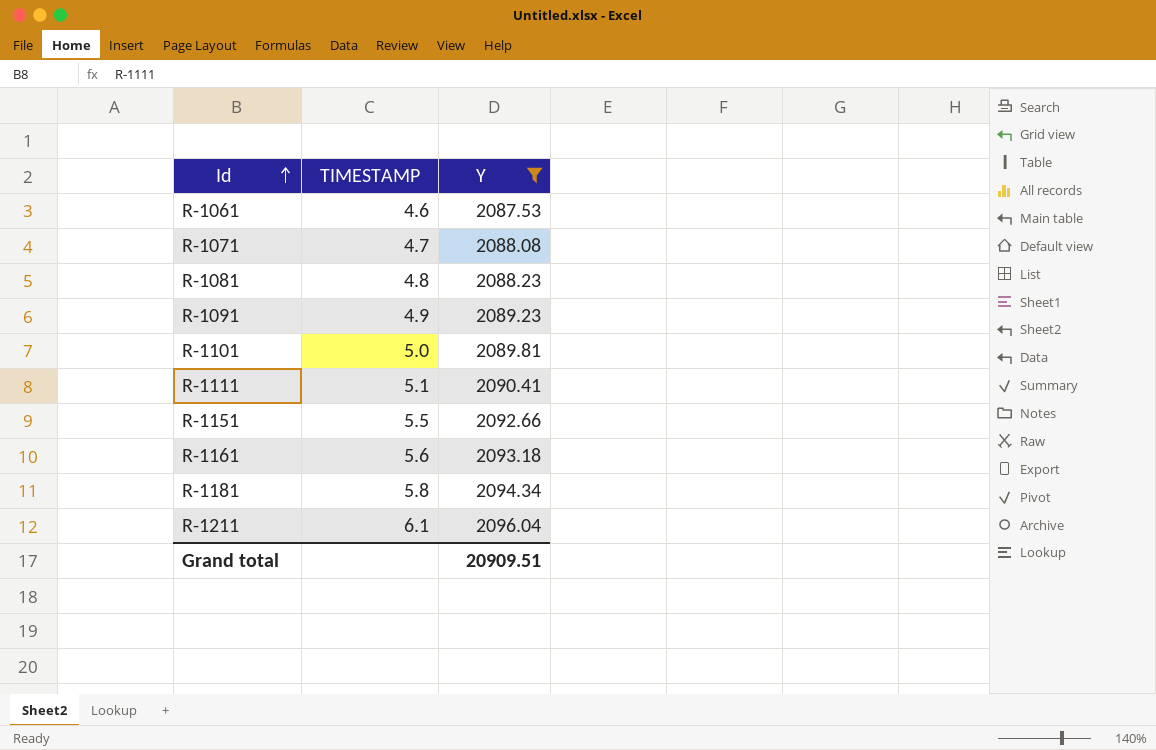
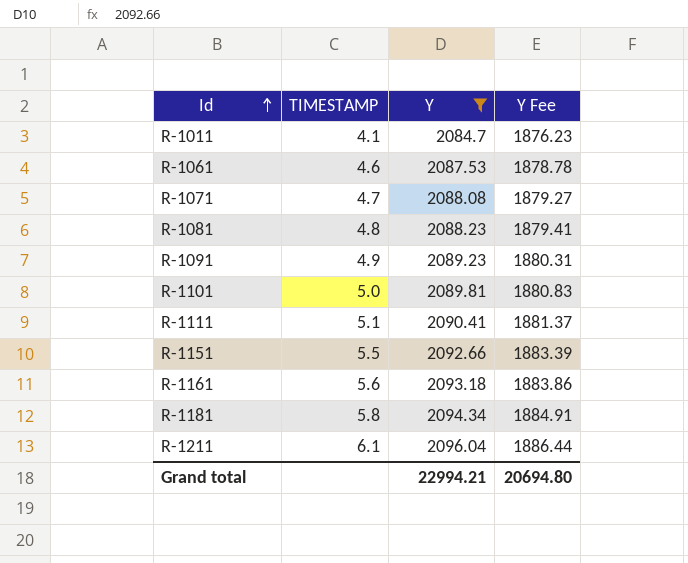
column Y Fee | formula: none -> [Y] * 0.9
row R-1011: none -> 4.1 | 2084.7 | 1876.23
Grand total | Y: 20909.51 -> 22994.21

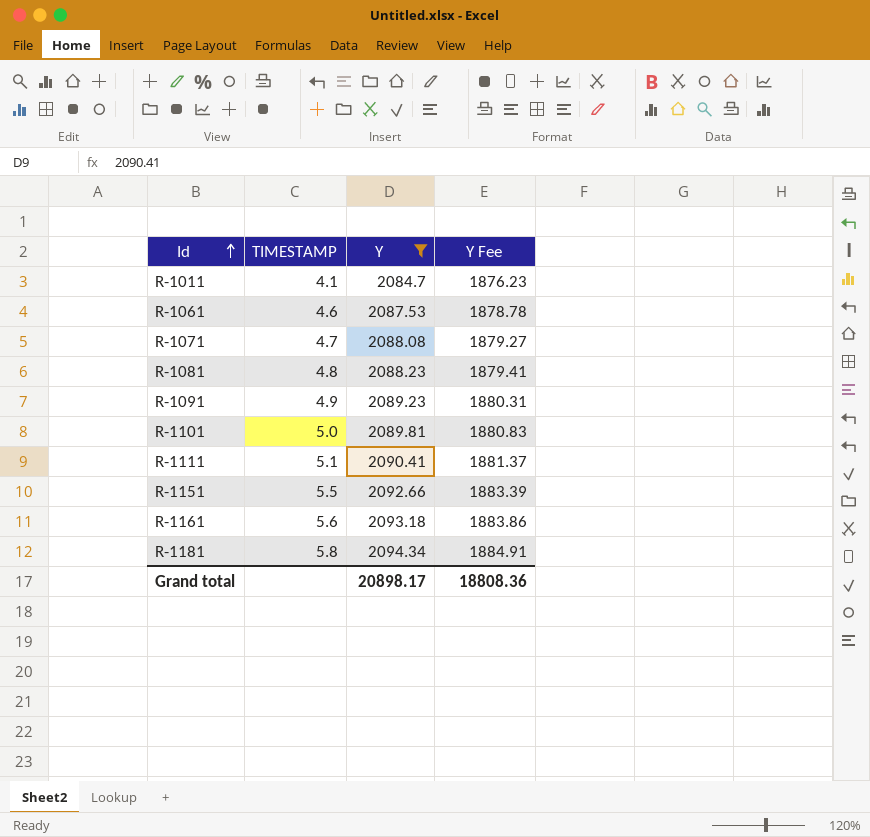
row R-1211: 6.1 | 2096.04 | 1886.44 -> none
Grand total | Y: 22994.21 -> 20898.17
Grand total | Y Fee: 20694.80 -> 18808.36

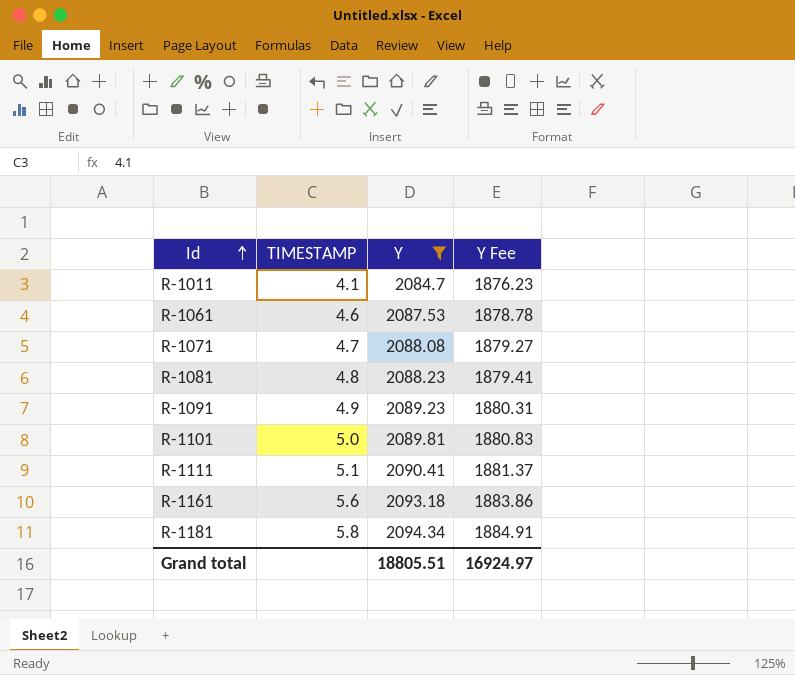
row R-1151: 5.5 | 2092.66 | 1883.39 -> none
Grand total | Y: 20898.17 -> 18805.51
Grand total | Y Fee: 18808.36 -> 16924.97

